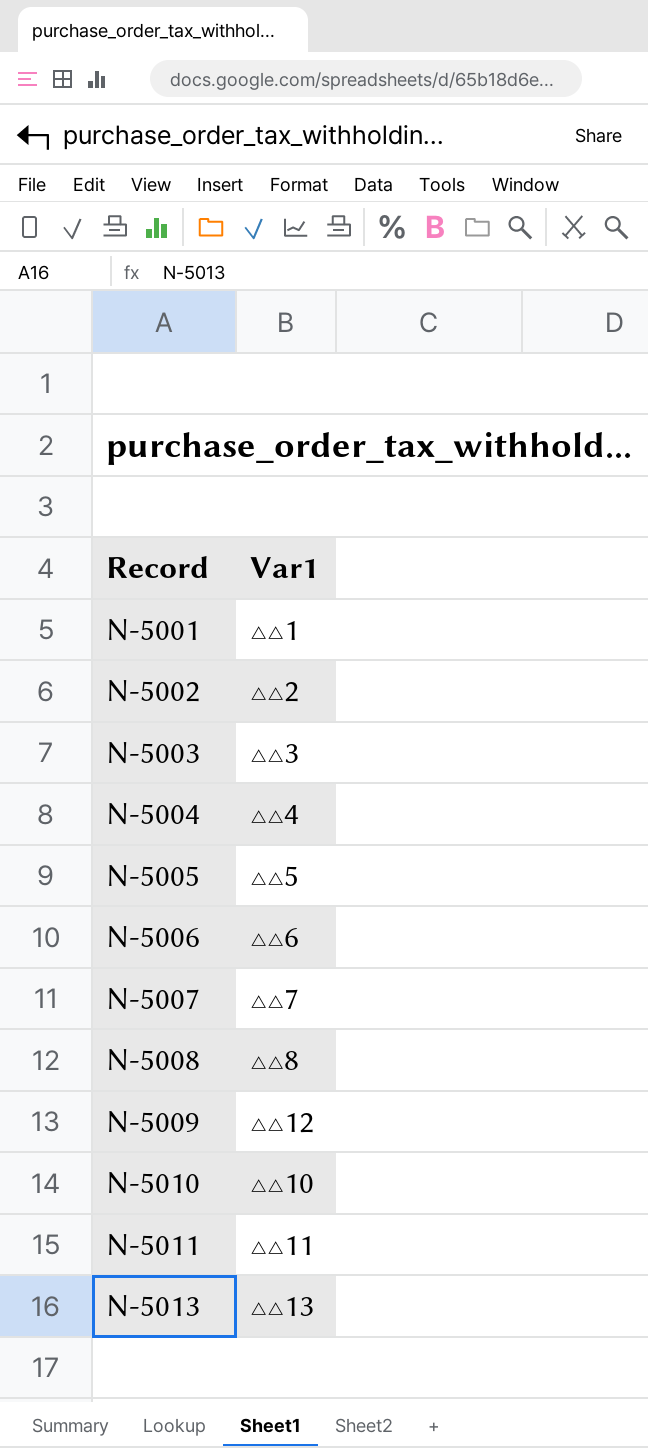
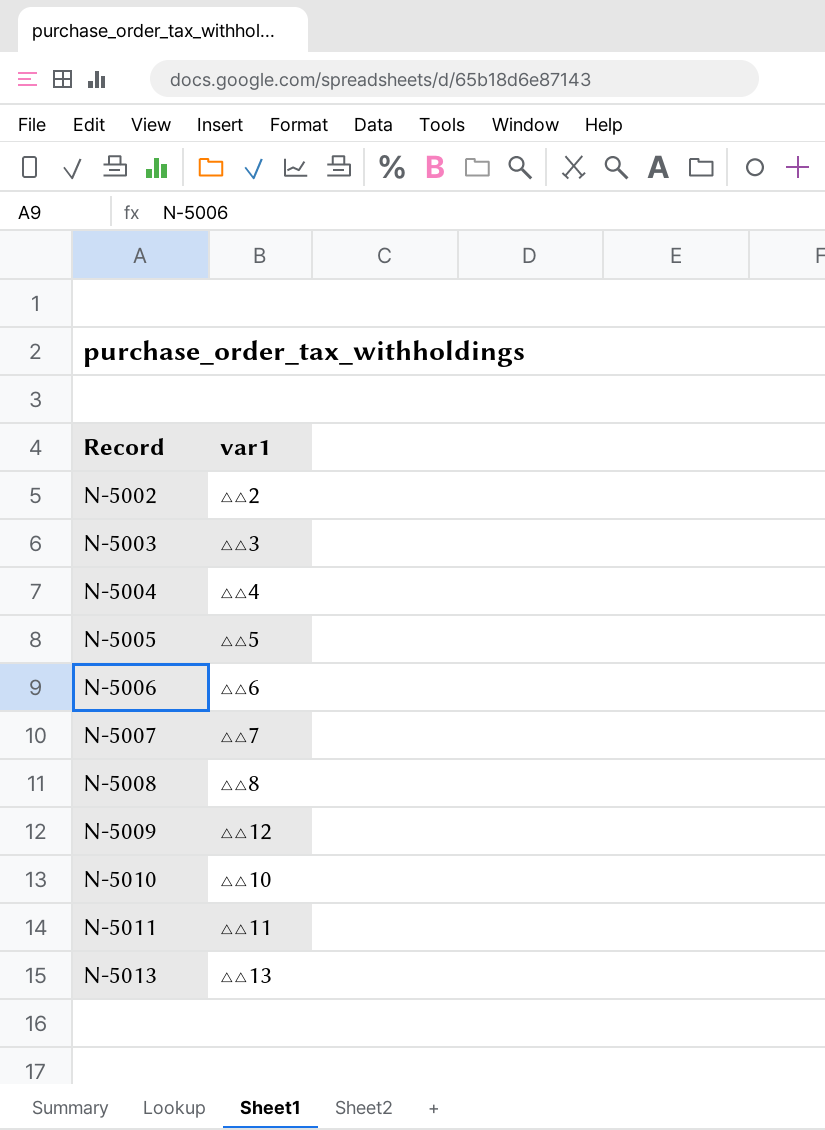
column name: Var1 -> var1
row N-5001: △△1 -> none

